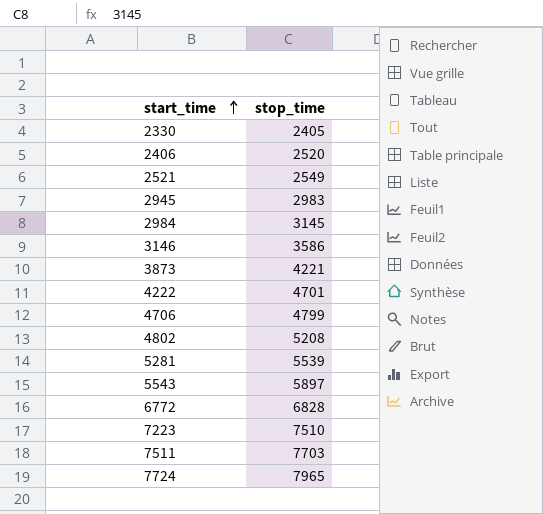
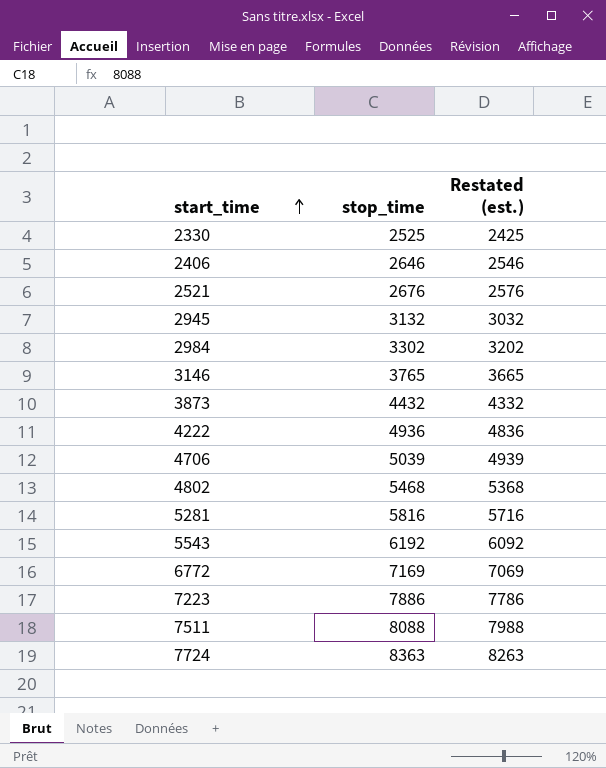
column Restated (est.) | formula: none -> [stop_time] - 100
2330 | stop_time: 2405 -> 2525
2406 | stop_time: 2520 -> 2646
2521 | stop_time: 2549 -> 2676
2945 | stop_time: 2983 -> 3132
2984 | stop_time: 3145 -> 3302
3146 | stop_time: 3586 -> 3765
3873 | stop_time: 4221 -> 4432
4222 | stop_time: 4701 -> 4936
4706 | stop_time: 4799 -> 5039
4802 | stop_time: 5208 -> 5468
5281 | stop_time: 5539 -> 5816
5543 | stop_time: 5897 -> 6192
6772 | stop_time: 6828 -> 7169
7223 | stop_time: 7510 -> 7886
7511 | stop_time: 7703 -> 8088
7724 | stop_time: 7965 -> 8363

